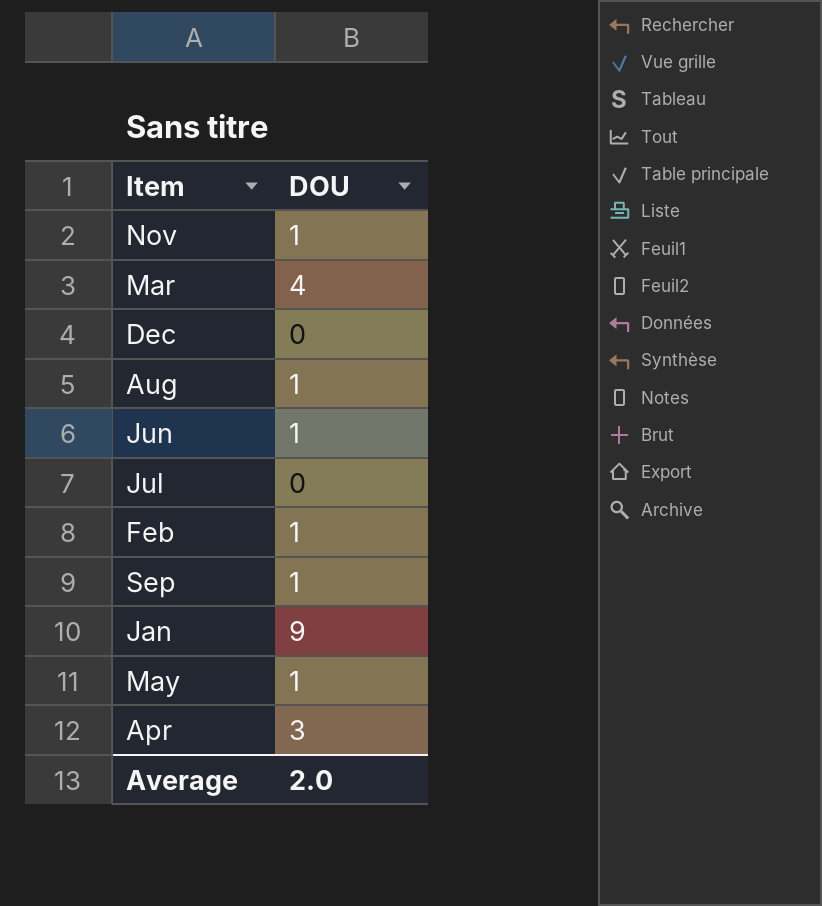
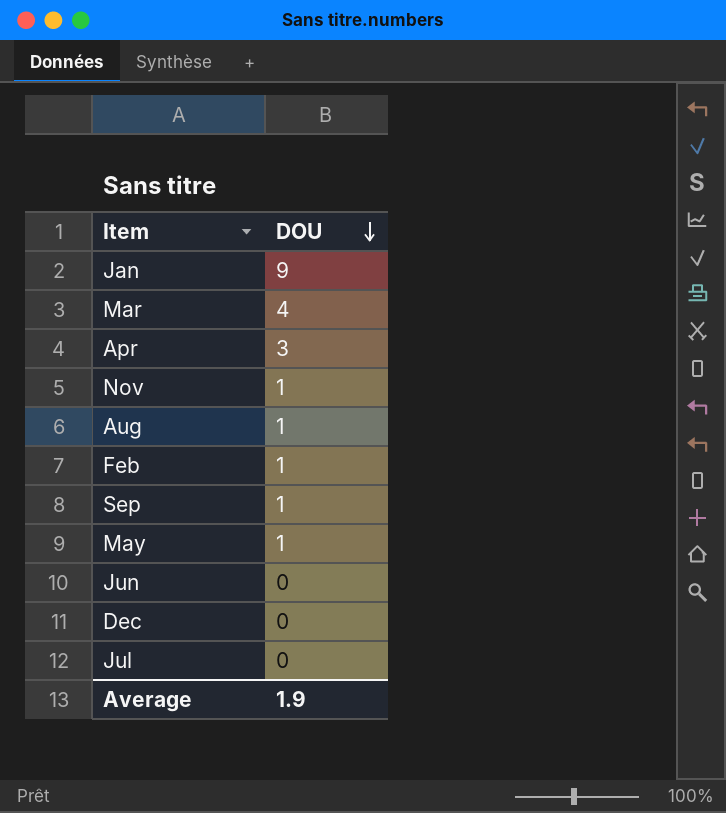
row order: none -> DOU descending
Jun | DOU: 1 -> 0
Average | DOU: 2.0 -> 1.9

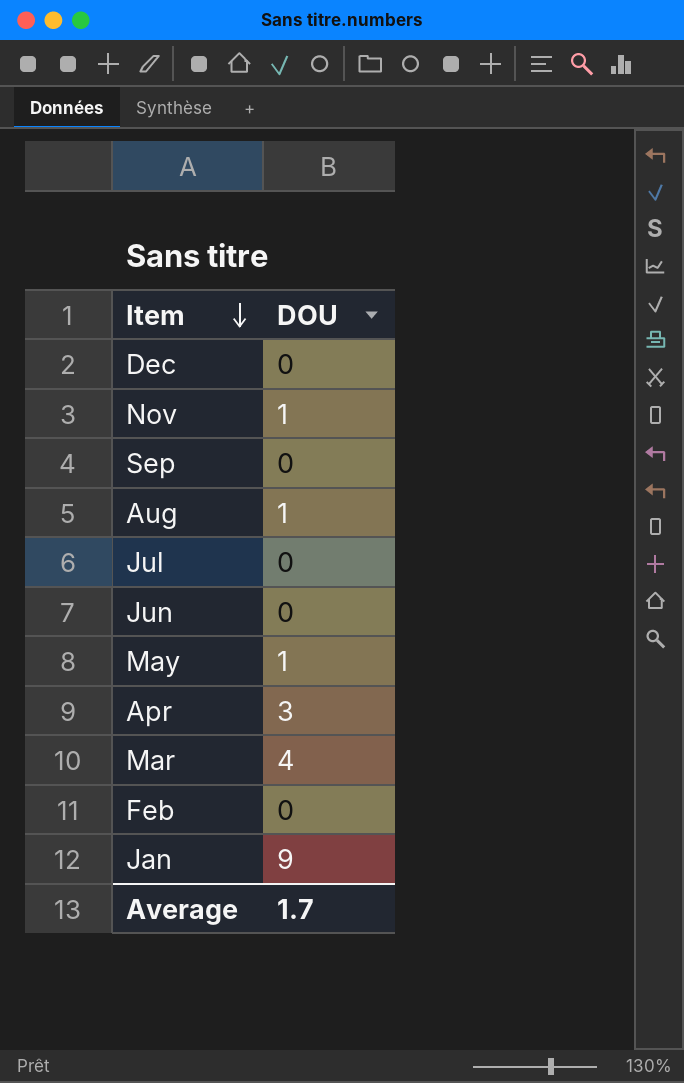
row order: DOU descending -> Item descending
Sep | DOU: 1 -> 0
Feb | DOU: 1 -> 0
Average | DOU: 1.9 -> 1.7

